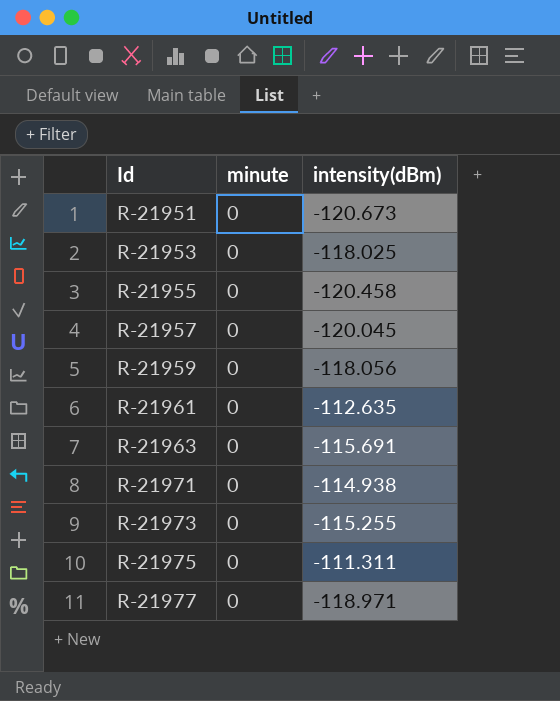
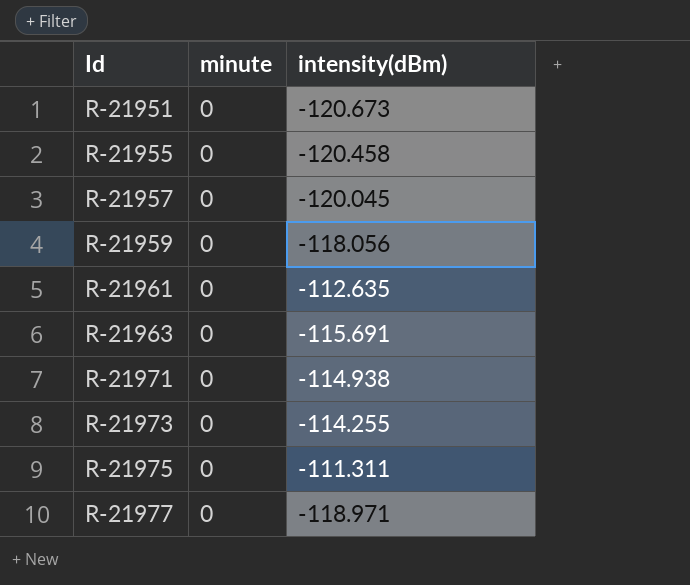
row R-21953: 0 | -118.025 -> none
R-21973 | intensity(dBm): -115.255 -> -114.255

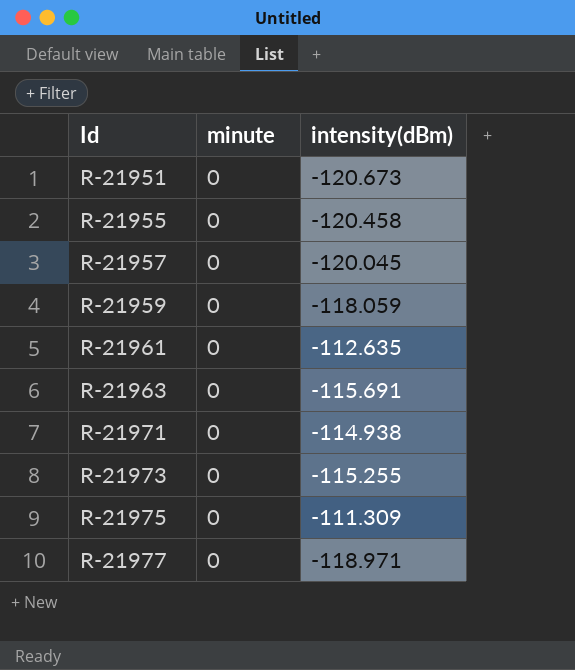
R-21959 | intensity(dBm): -118.056 -> -118.059
R-21973 | intensity(dBm): -114.255 -> -115.255
R-21975 | intensity(dBm): -111.311 -> -111.309

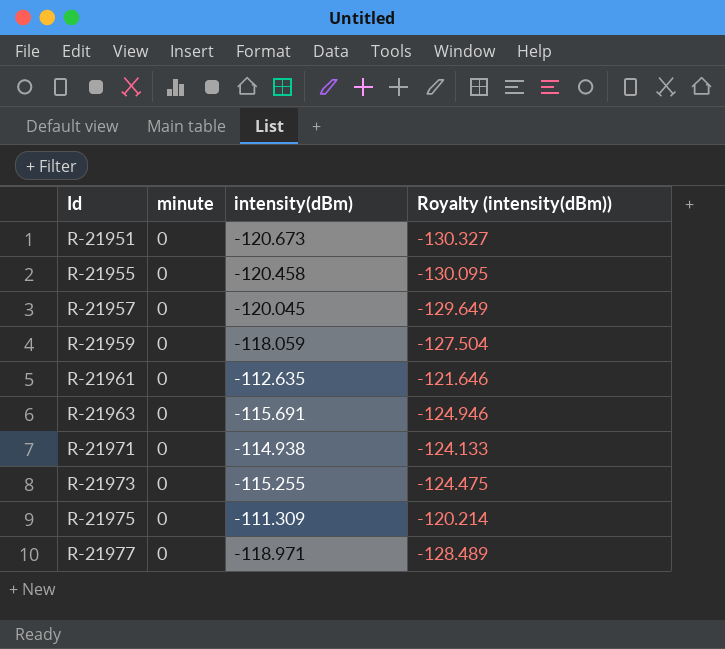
column Royalty (intensity(dBm)) | formula: none -> [intensity(dBm)] * 1.08

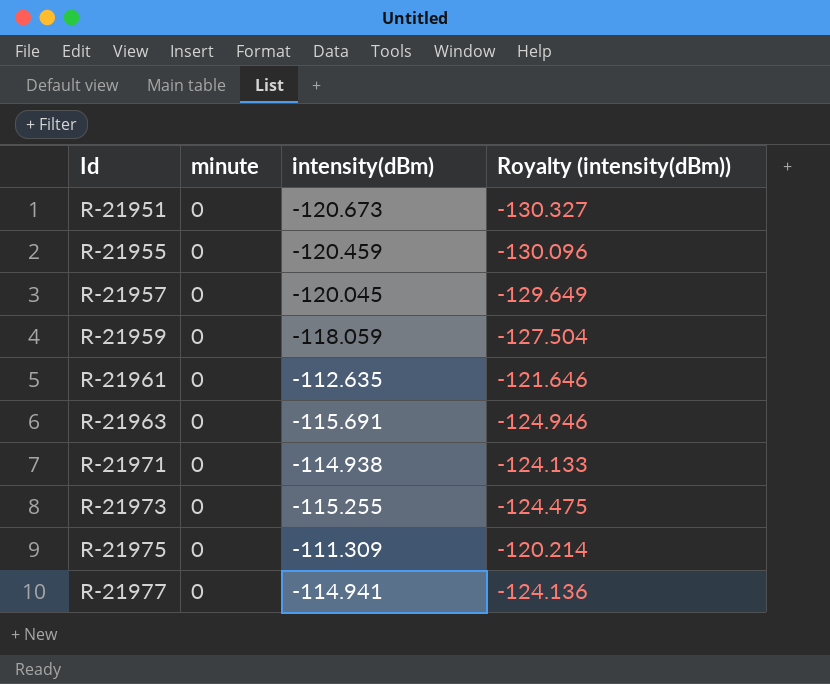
R-21955 | intensity(dBm): -120.458 -> -120.459
R-21955 | Royalty (intensity(dBm)): -130.095 -> -130.096
R-21977 | intensity(dBm): -118.971 -> -114.941
R-21977 | Royalty (intensity(dBm)): -128.489 -> -124.136

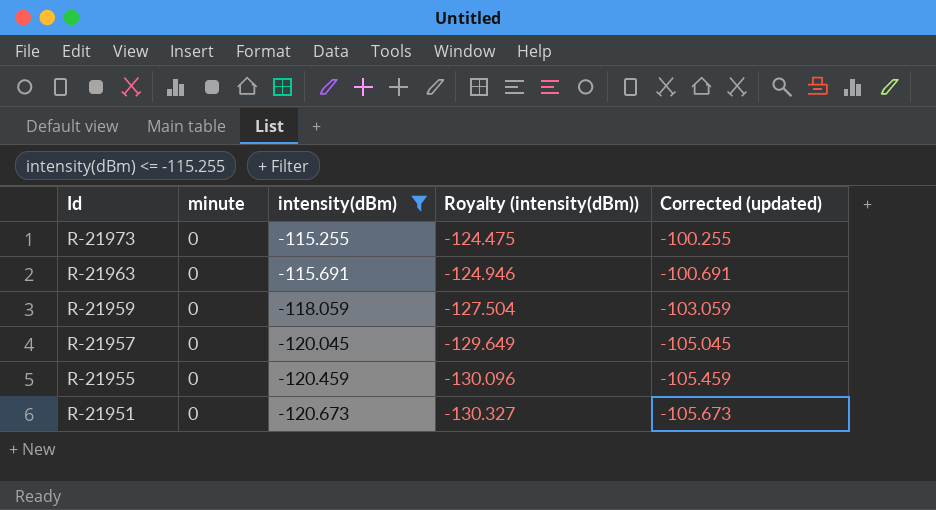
filter: none -> intensity(dBm) <= -115.255
row order: Id ascending -> Id descending
column Corrected (updated) | formula: none -> [intensity(dBm)] + 15

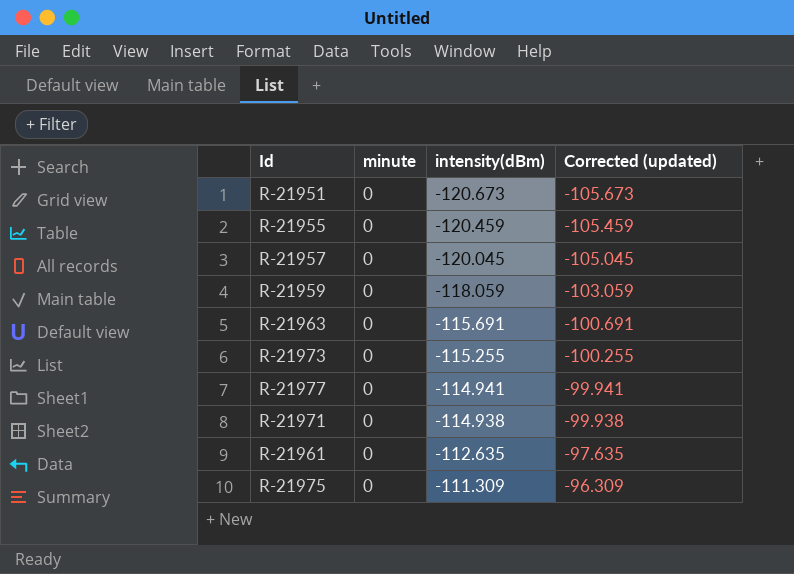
filter: intensity(dBm) <= -115.255 -> none
row order: Id descending -> intensity(dBm) ascending
column Royalty (intensity(dBm)) | formula: [intensity(dBm)] * 1.08 -> none

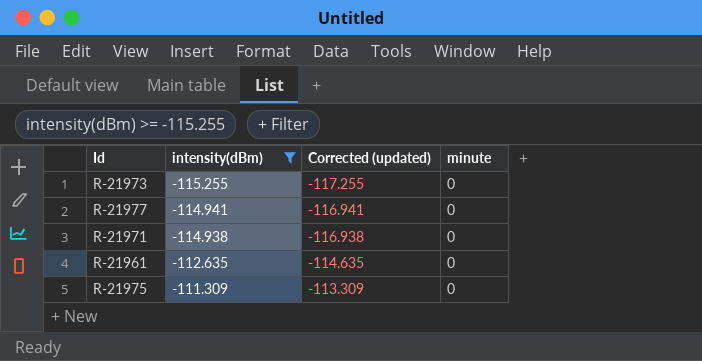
filter: none -> intensity(dBm) >= -115.255
column Corrected (updated) | formula: [intensity(dBm)] + 15 -> [intensity(dBm)] - 2
column minute | position: 2 -> 4

